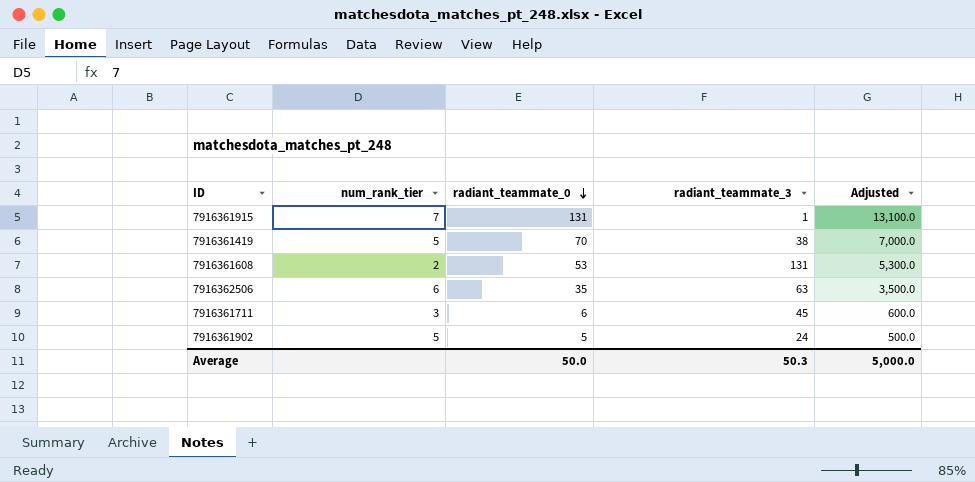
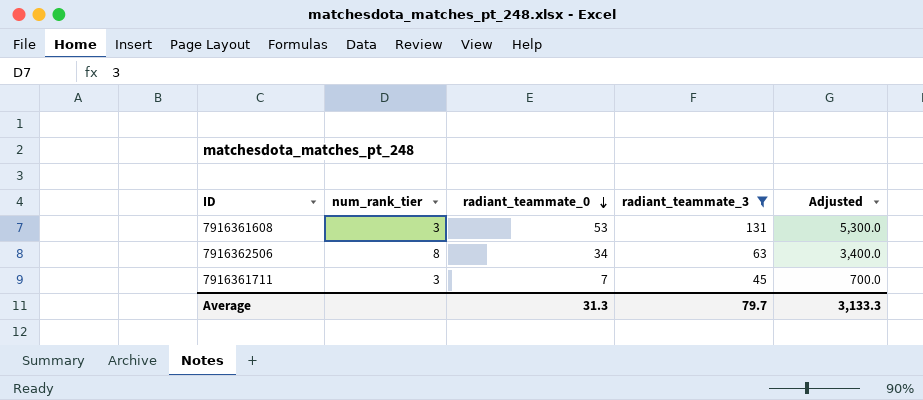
filter: none -> radiant_teammate_3 >= 45
7916361608 | num_rank_tier: 2 -> 3
7916362506 | num_rank_tier: 6 -> 8
7916362506 | radiant_teammate_0: 35 -> 34
7916362506 | Adjusted: 3,500.0 -> 3,400.0
7916361711 | radiant_teammate_0: 6 -> 7
7916361711 | Adjusted: 600.0 -> 700.0
Average | radiant_teammate_0: 50.0 -> 31.3
Average | radiant_teammate_3: 50.3 -> 79.7
Average | Adjusted: 5,000.0 -> 3,133.3

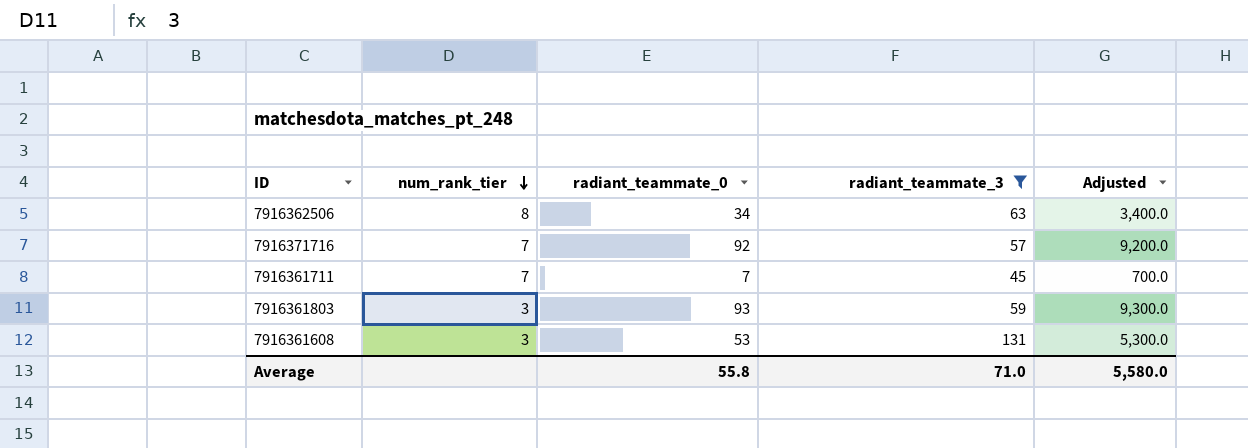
row order: radiant_teammate_0 descending -> num_rank_tier descending
row 7916371716: none -> 7 | 92 | 57 | 9,200.0
7916361711 | num_rank_tier: 3 -> 7
row 7916361803: none -> 3 | 93 | 59 | 9,300.0
Average | radiant_teammate_0: 31.3 -> 55.8
Average | radiant_teammate_3: 79.7 -> 71.0
Average | Adjusted: 3,133.3 -> 5,580.0

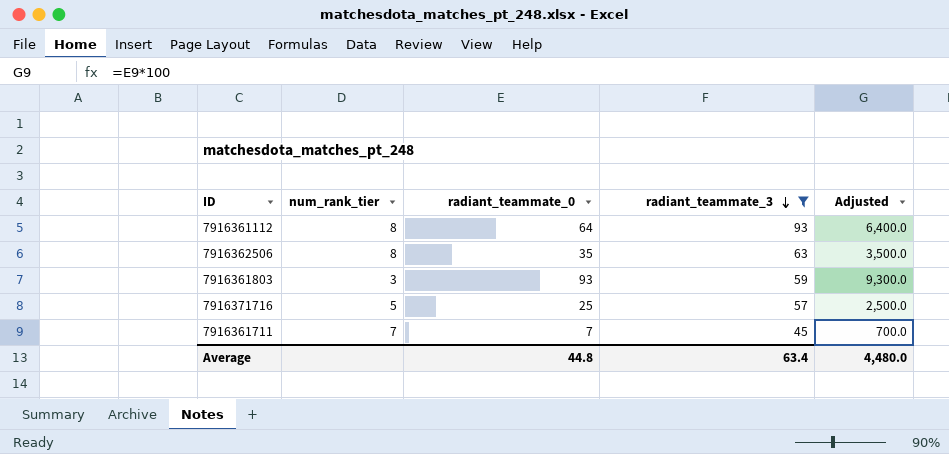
row order: num_rank_tier descending -> radiant_teammate_3 descending
row 7916361608: 3 | 53 | 131 | 5,300.0 -> none
row 7916361112: none -> 8 | 64 | 93 | 6,400.0
7916362506 | radiant_teammate_0: 34 -> 35
7916362506 | Adjusted: 3,400.0 -> 3,500.0
7916371716 | num_rank_tier: 7 -> 5
7916371716 | radiant_teammate_0: 92 -> 25
7916371716 | Adjusted: 9,200.0 -> 2,500.0
Average | radiant_teammate_0: 55.8 -> 44.8
Average | radiant_teammate_3: 71.0 -> 63.4
Average | Adjusted: 5,580.0 -> 4,480.0

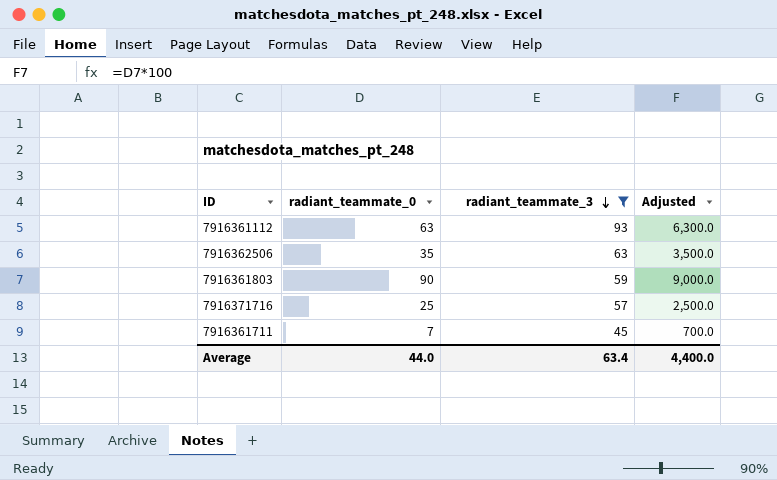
column num_rank_tier | position: 2 -> none
7916361112 | radiant_teammate_0: 64 -> 63
7916361112 | Adjusted: 6,400.0 -> 6,300.0
7916361803 | radiant_teammate_0: 93 -> 90
7916361803 | Adjusted: 9,300.0 -> 9,000.0
Average | radiant_teammate_0: 44.8 -> 44.0
Average | Adjusted: 4,480.0 -> 4,400.0

